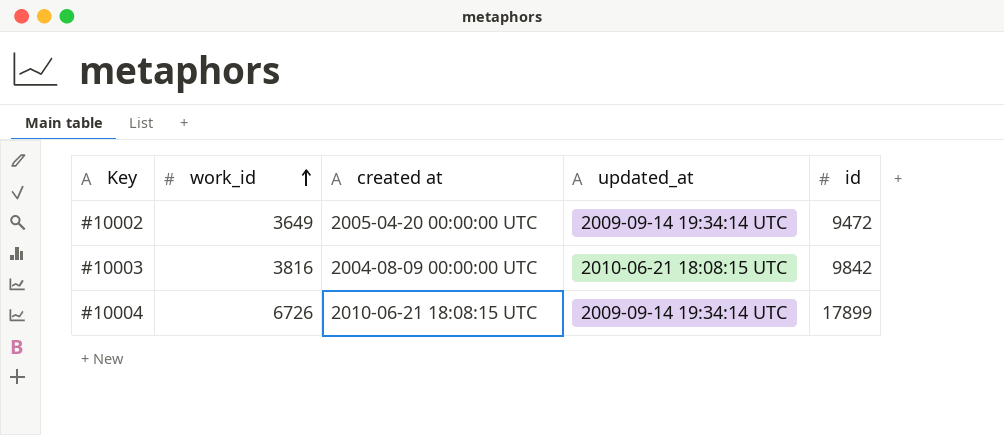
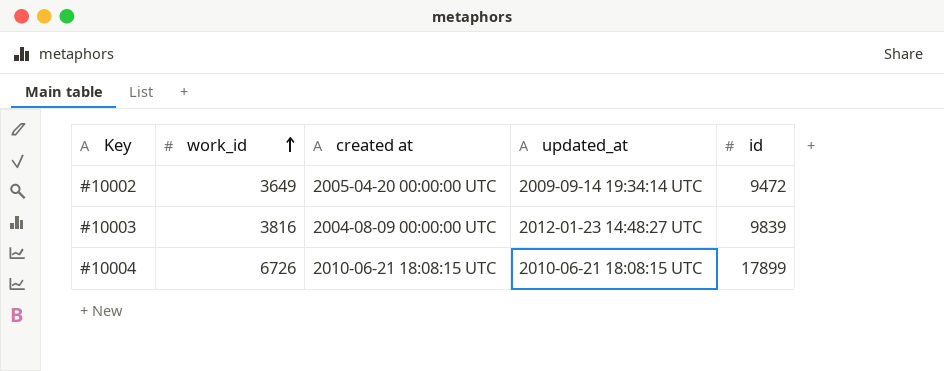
#10003 | updated_at: 2010-06-21 18:08:15 UTC -> 2012-01-23 14:48:27 UTC
#10003 | id: 9842 -> 9839
#10004 | updated_at: 2009-09-14 19:34:14 UTC -> 2010-06-21 18:08:15 UTC

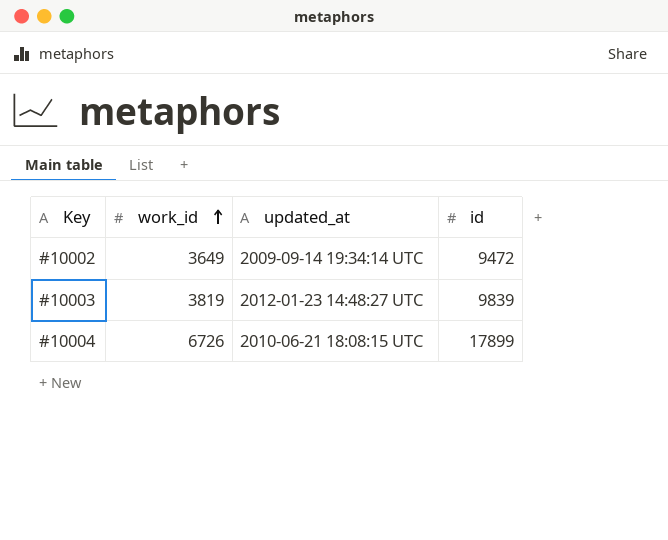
column created at | position: 3 -> none
#10003 | work_id: 3816 -> 3819

